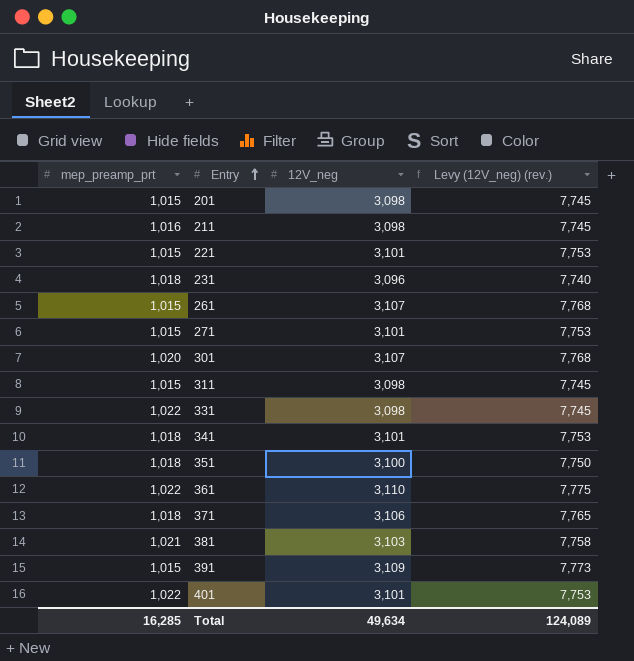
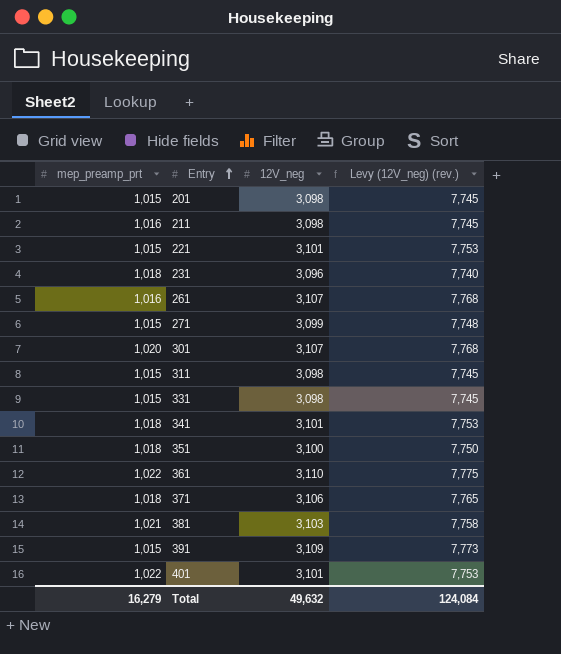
261 | mep_preamp_prt: 1,015 -> 1,016
271 | 12V_neg: 3,101 -> 3,099
271 | Levy (12V_neg) (rev.): 7,753 -> 7,748
331 | mep_preamp_prt: 1,022 -> 1,015
Total | mep_preamp_prt: 16,285 -> 16,279
Total | 12V_neg: 49,634 -> 49,632
Total | Levy (12V_neg) (rev.): 124,089 -> 124,084

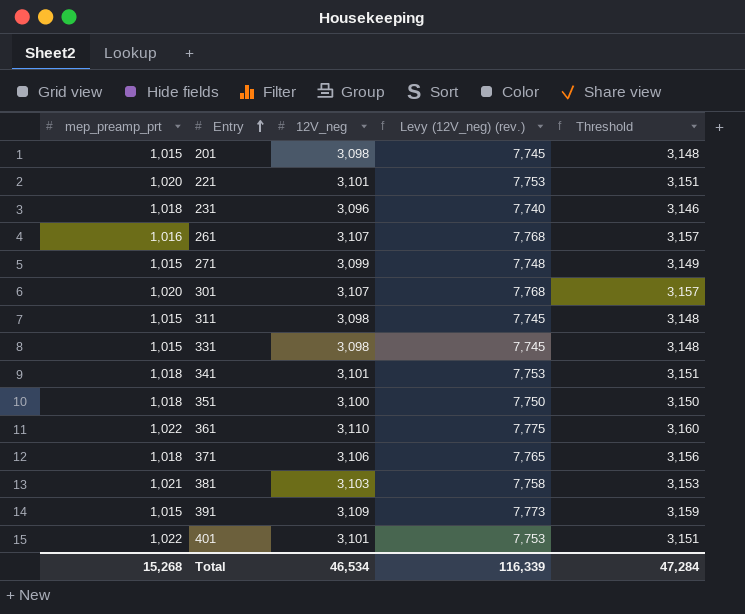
column Threshold | formula: none -> [12V_neg] + 50
row 211: 1,016 | 3,098 | 7,745 -> none
221 | mep_preamp_prt: 1,015 -> 1,020
Total | mep_preamp_prt: 16,279 -> 15,268
Total | 12V_neg: 49,632 -> 46,534
Total | Levy (12V_neg) (rev.): 124,084 -> 116,339

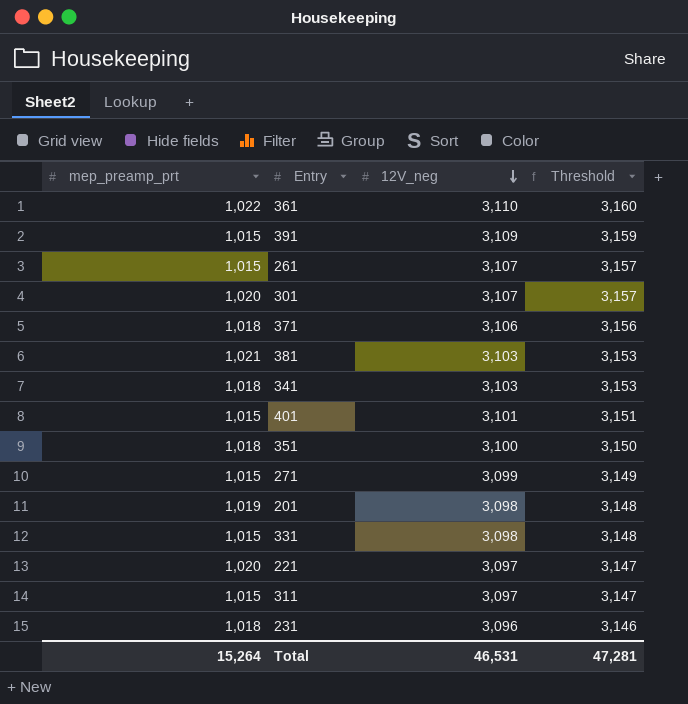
row order: Entry ascending -> 12V_neg descending
column Levy (12V_neg) (rev.) | formula: [12V_neg] * 2.5 -> none
261 | mep_preamp_prt: 1,016 -> 1,015
341 | 12V_neg: 3,101 -> 3,103
341 | Threshold: 3,151 -> 3,153
401 | mep_preamp_prt: 1,022 -> 1,015
201 | mep_preamp_prt: 1,015 -> 1,019
221 | 12V_neg: 3,101 -> 3,097
221 | Threshold: 3,151 -> 3,147
311 | 12V_neg: 3,098 -> 3,097
311 | Threshold: 3,148 -> 3,147
Total | mep_preamp_prt: 15,268 -> 15,264
Total | 12V_neg: 46,534 -> 46,531
Total | Threshold: 47,284 -> 47,281

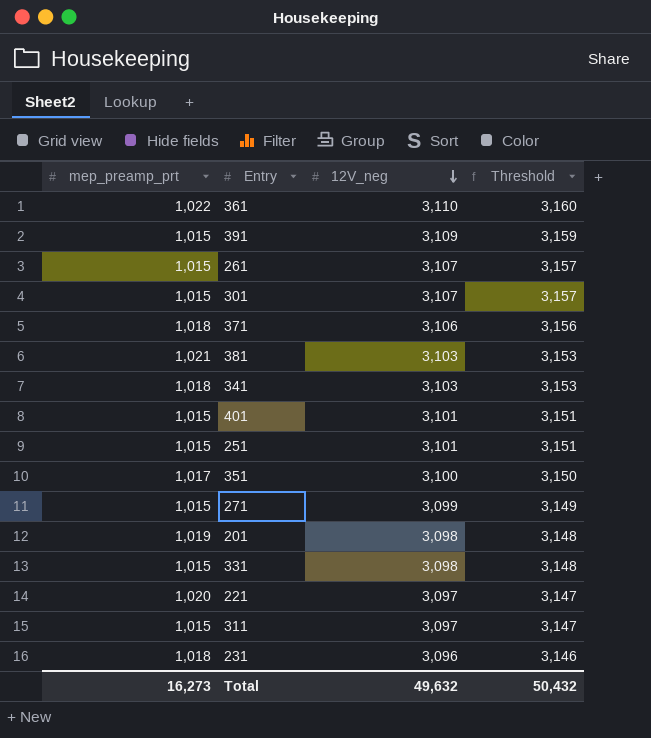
301 | mep_preamp_prt: 1,020 -> 1,015
row 251: none -> 1,015 | 3,101 | 3,151
351 | mep_preamp_prt: 1,018 -> 1,017
Total | mep_preamp_prt: 15,264 -> 16,273
Total | 12V_neg: 46,531 -> 49,632
Total | Threshold: 47,281 -> 50,432

